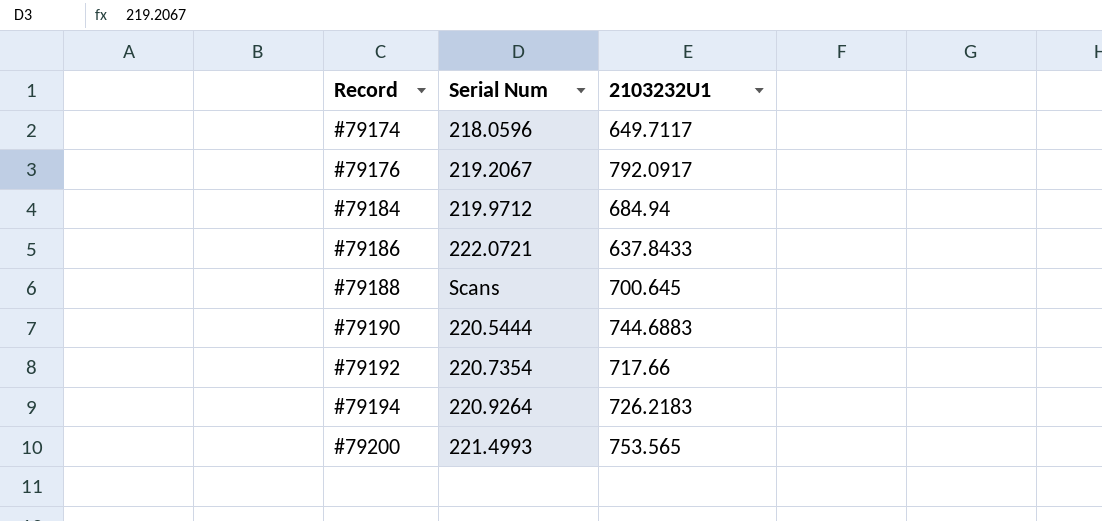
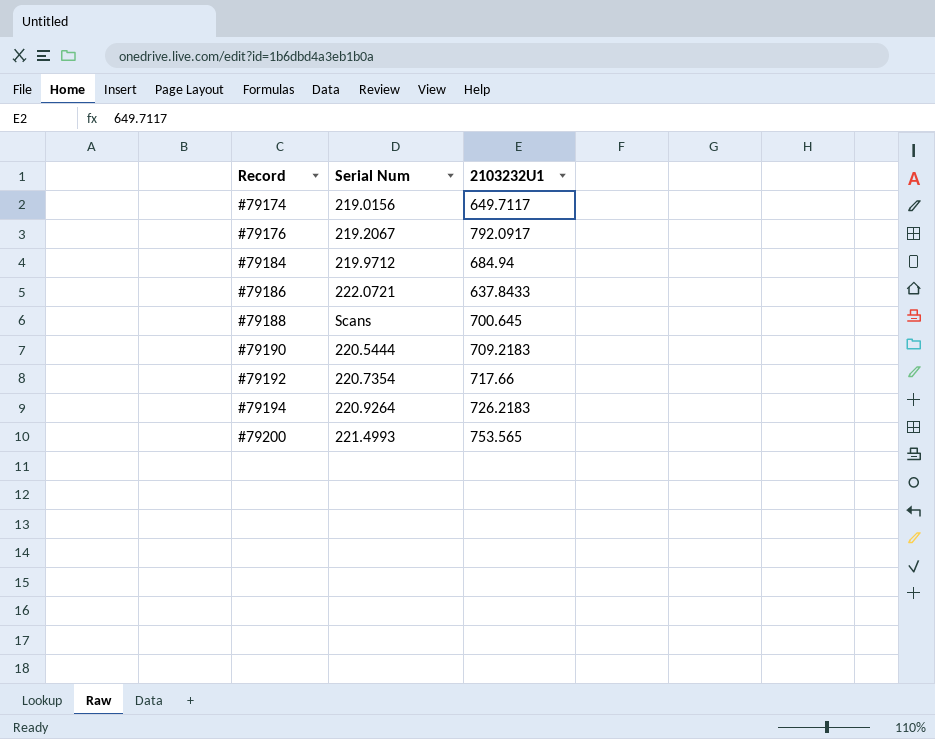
#79174 | Serial Num: 218.0596 -> 219.0156
#79190 | 2103232U1: 744.6883 -> 709.2183

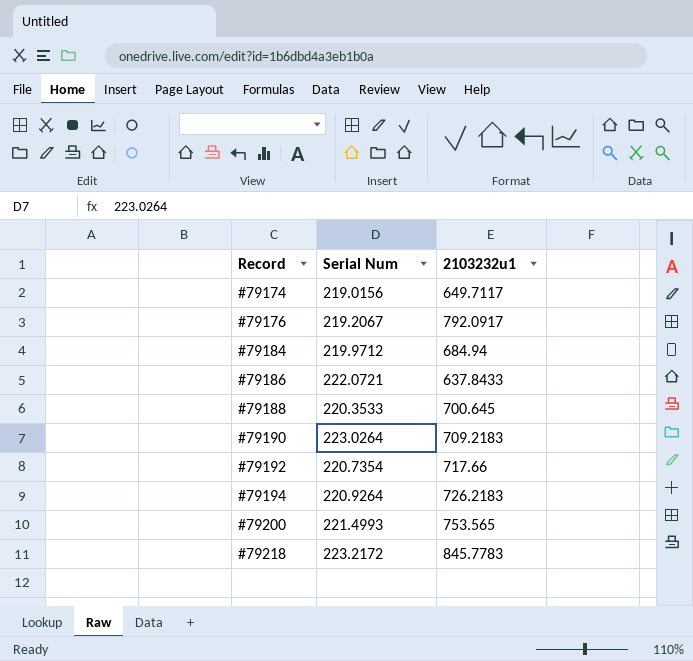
column name: 2103232U1 -> 2103232u1
#79188 | Serial Num: Scans -> 220.3533
#79190 | Serial Num: 220.5444 -> 223.0264
row #79218: none -> 223.2172 | 845.7783

